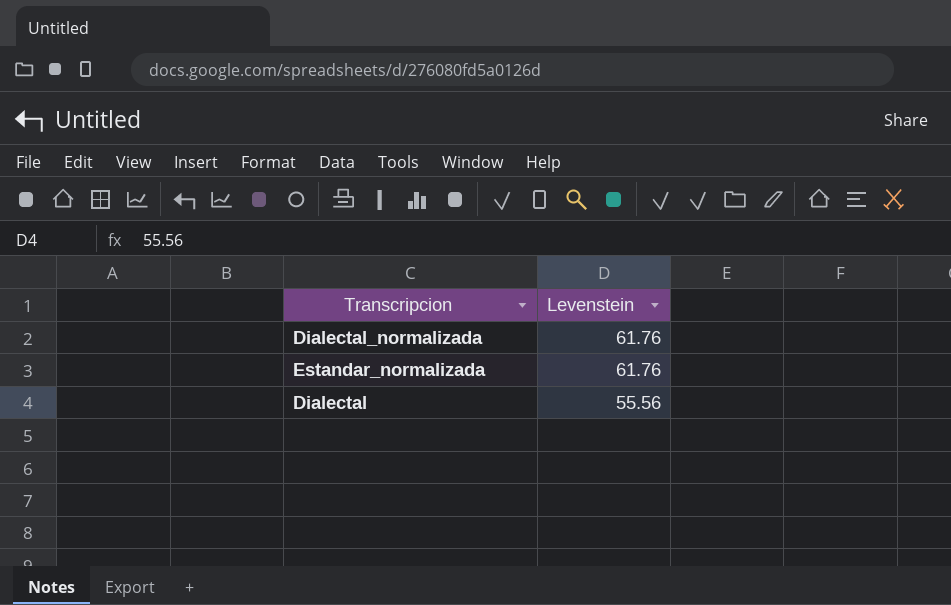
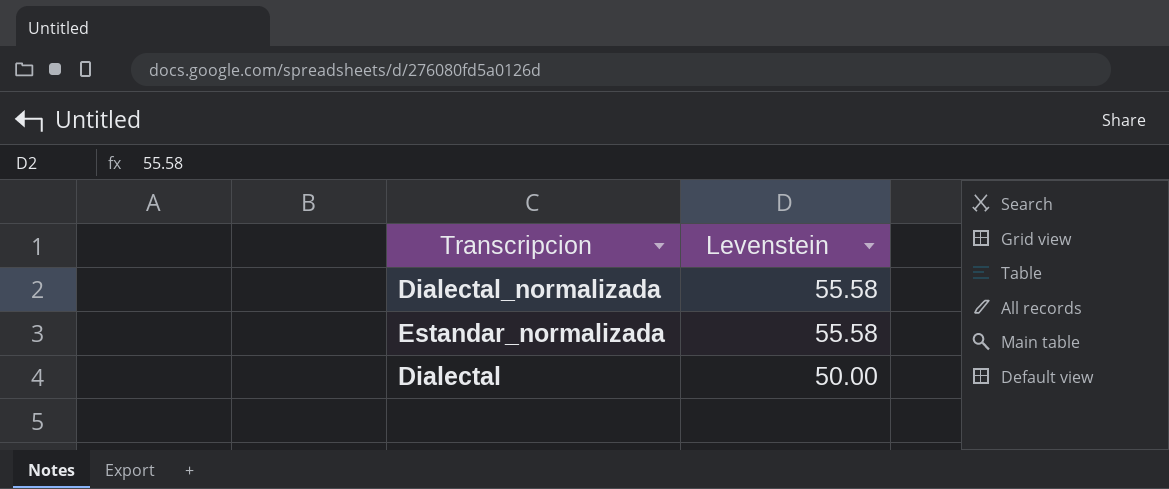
Dialectal_normalizada | Levenstein: 61.76 -> 55.58
Estandar_normalizada | Levenstein: 61.76 -> 55.58
Dialectal | Levenstein: 55.56 -> 50.00

